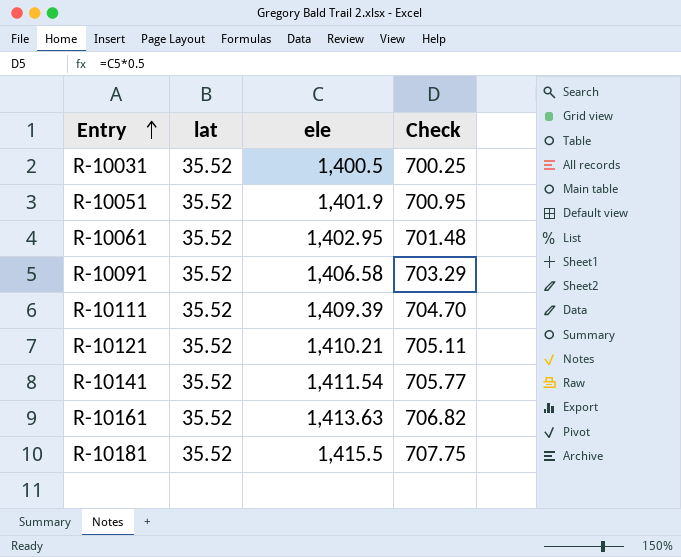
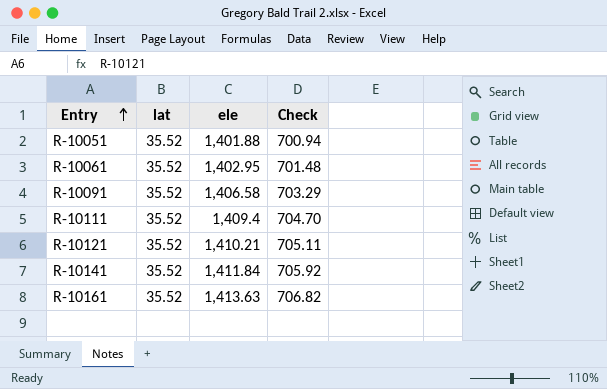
row R-10031: 35.52 | 1,400.5 | 700.25 -> none
row R-10181: 35.52 | 1,415.5 | 707.75 -> none
R-10051 | ele: 1,401.9 -> 1,401.88
R-10051 | Check: 700.95 -> 700.94
R-10111 | ele: 1,409.39 -> 1,409.4
R-10141 | ele: 1,411.54 -> 1,411.84
R-10141 | Check: 705.77 -> 705.92

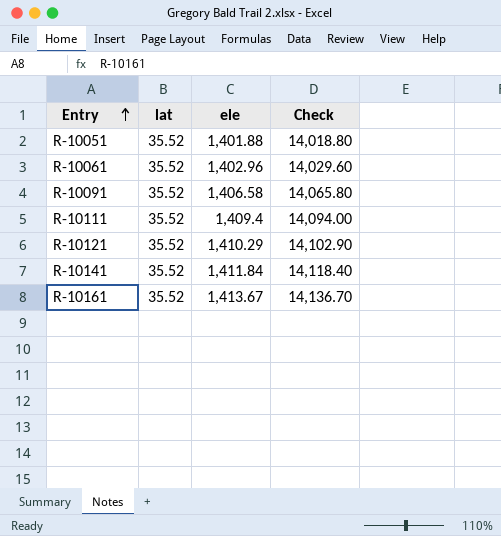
column Check | formula: [ele] * 0.5 -> [ele] * 10
R-10061 | ele: 1,402.95 -> 1,402.96
R-10121 | ele: 1,410.21 -> 1,410.29
R-10161 | ele: 1,413.63 -> 1,413.67

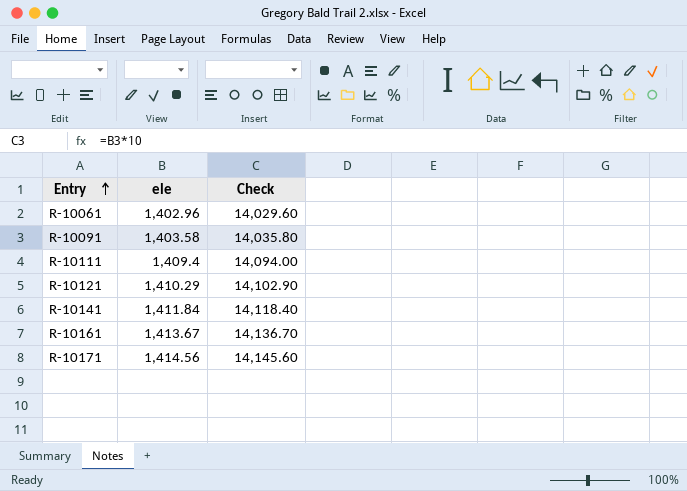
column lat | position: 2 -> none
row R-10051: 35.52 | 1,401.88 | 14,018.80 -> none
R-10091 | ele: 1,406.58 -> 1,403.58
R-10091 | Check: 14,065.80 -> 14,035.80
row R-10171: none -> 1,414.56 | 14,145.60

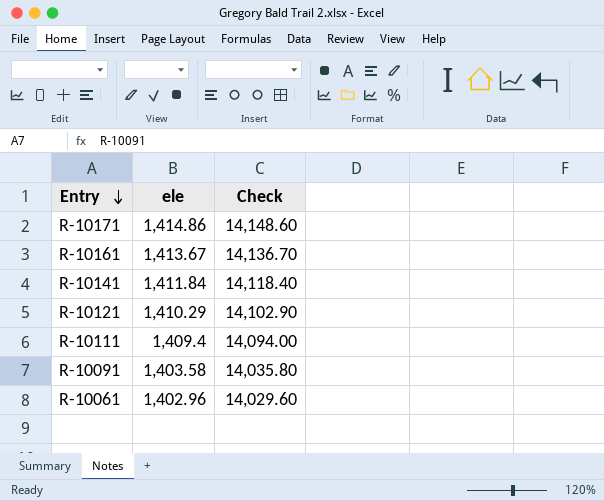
row order: Entry ascending -> Entry descending
R-10171 | ele: 1,414.56 -> 1,414.86
R-10171 | Check: 14,145.60 -> 14,148.60

